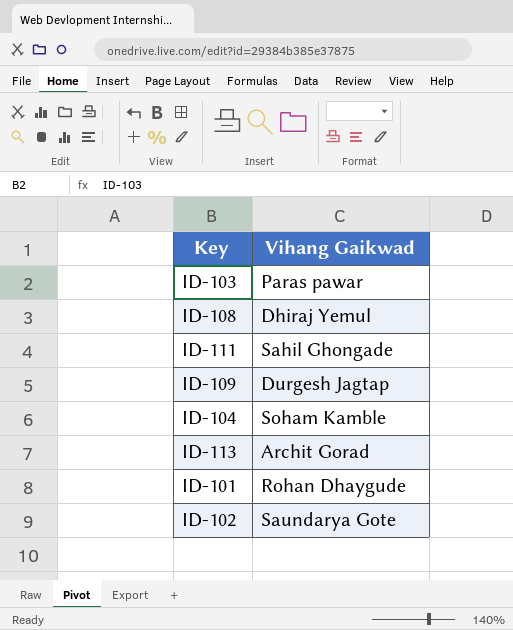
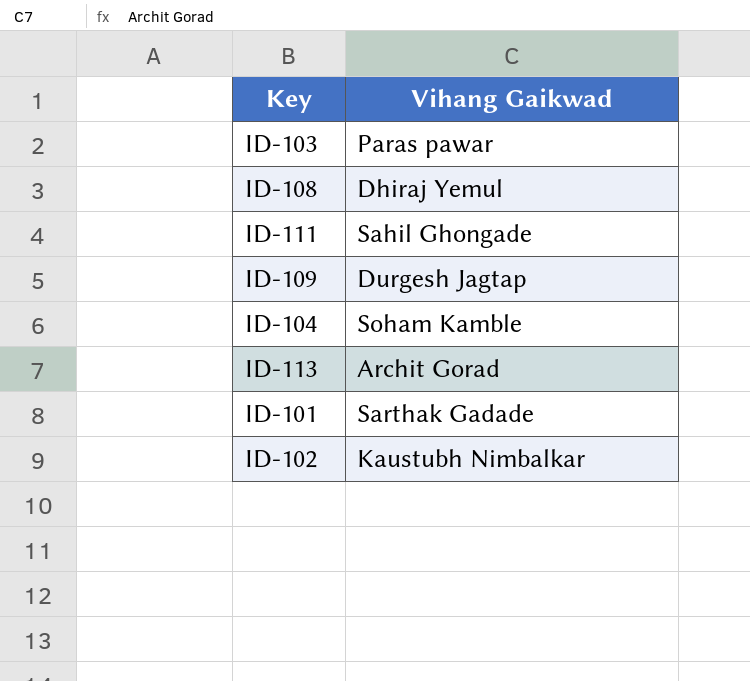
ID-101 | Vihang Gaikwad: Rohan Dhaygude -> Sarthak Gadade
ID-102 | Vihang Gaikwad: Saundarya Gote -> Kaustubh Nimbalkar

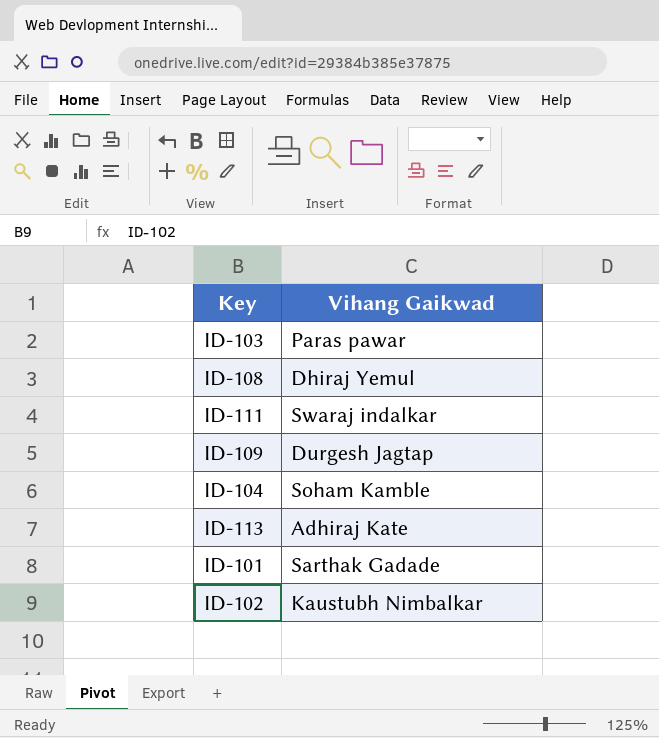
ID-111 | Vihang Gaikwad: Sahil Ghongade -> Swaraj indalkar
ID-113 | Vihang Gaikwad: Archit Gorad -> Adhiraj Kate

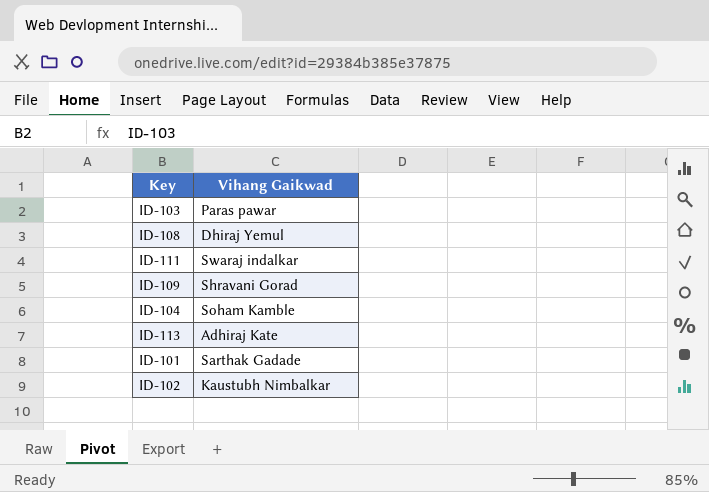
ID-109 | Vihang Gaikwad: Durgesh Jagtap -> Shravani Gorad

